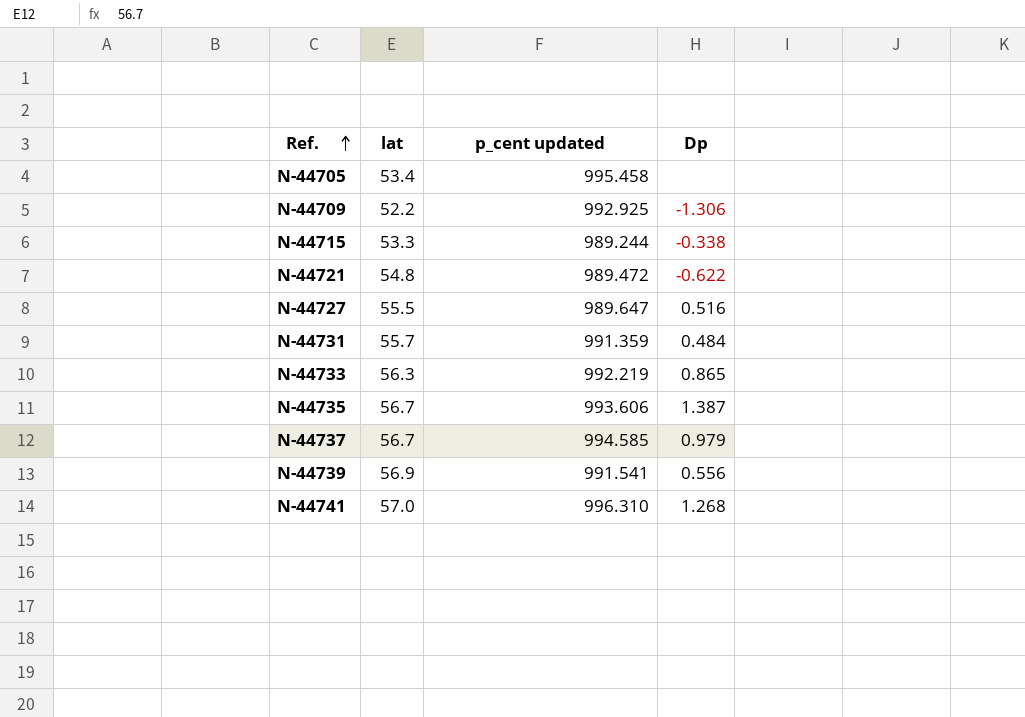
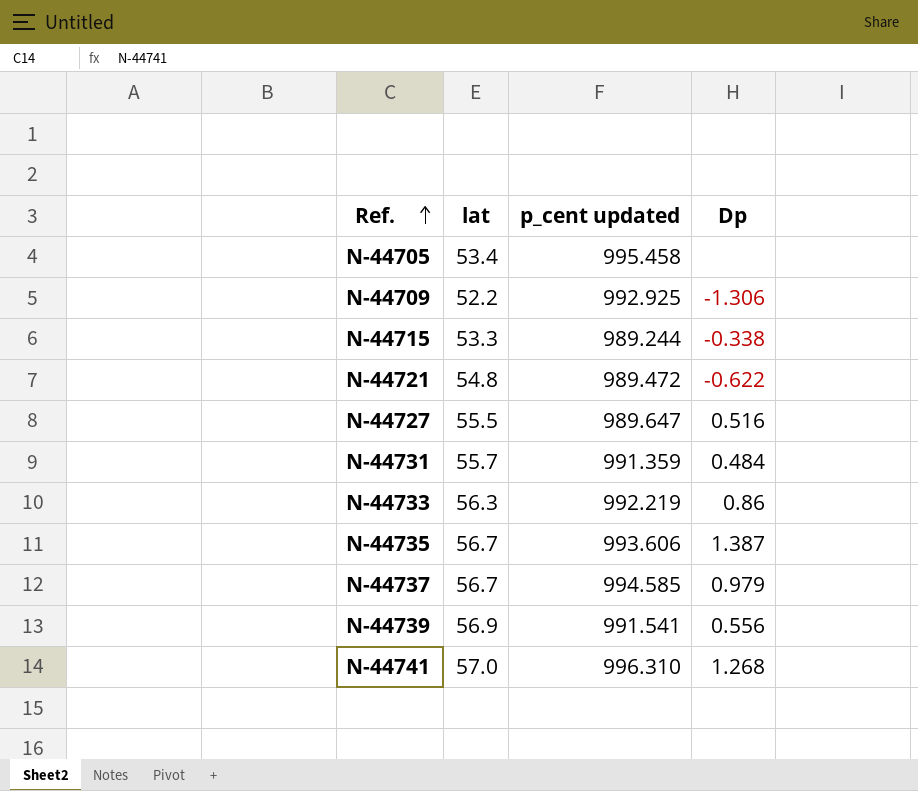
N-44733 | Dp: 0.865 -> 0.86

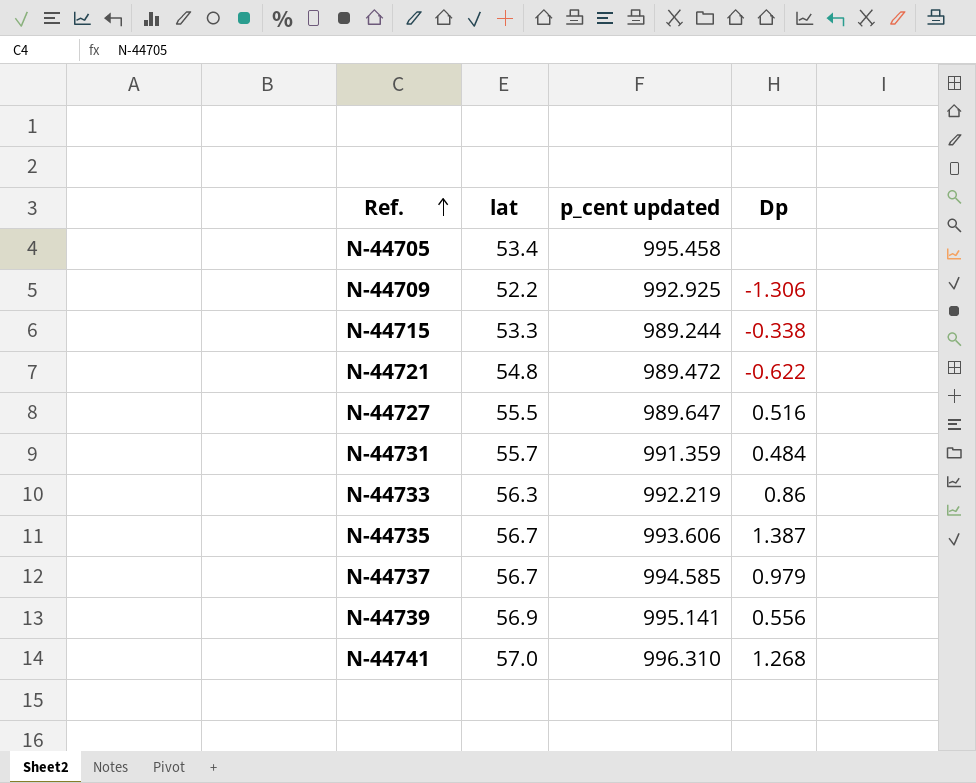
N-44739 | p_cent updated: 991.541 -> 995.141

